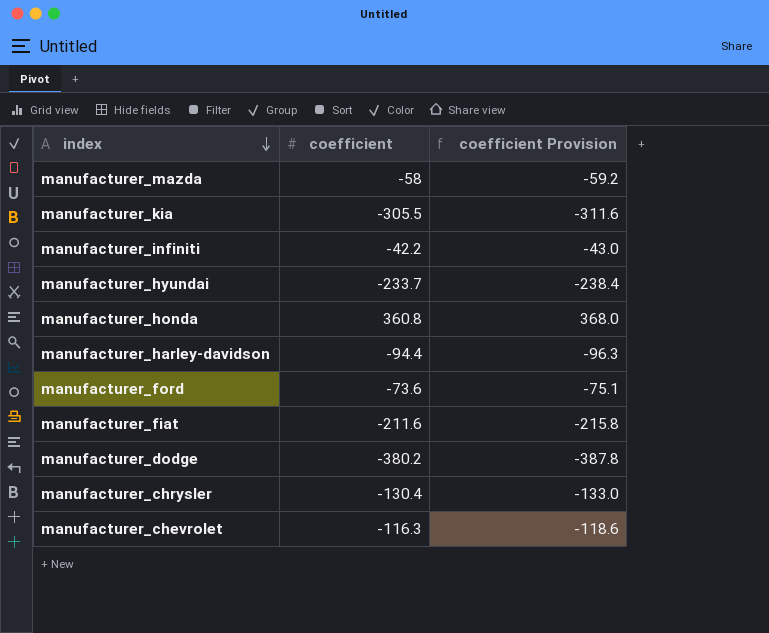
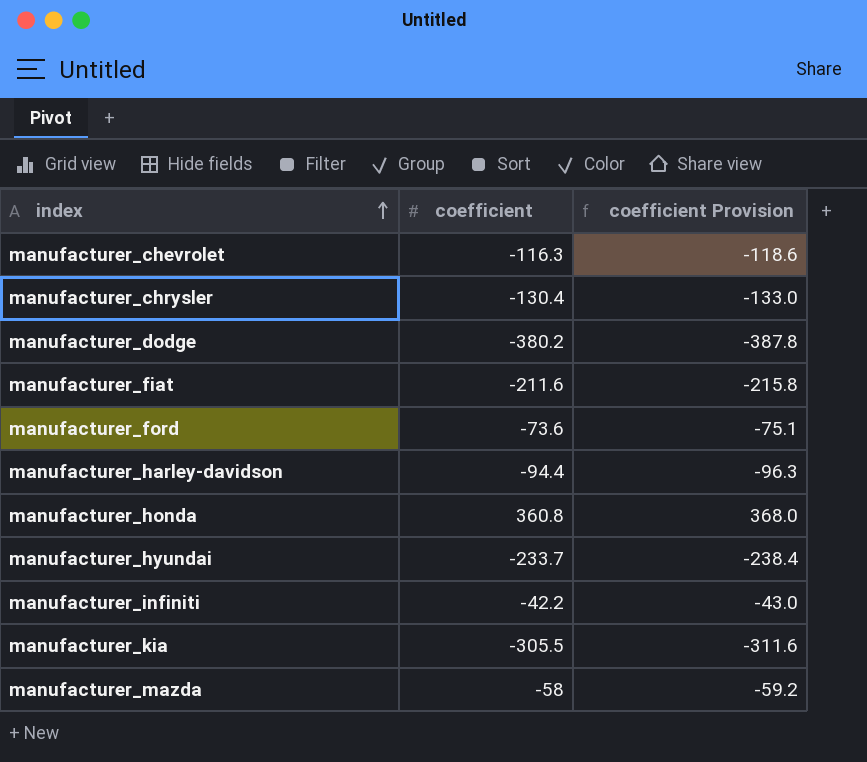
row order: index descending -> index ascending

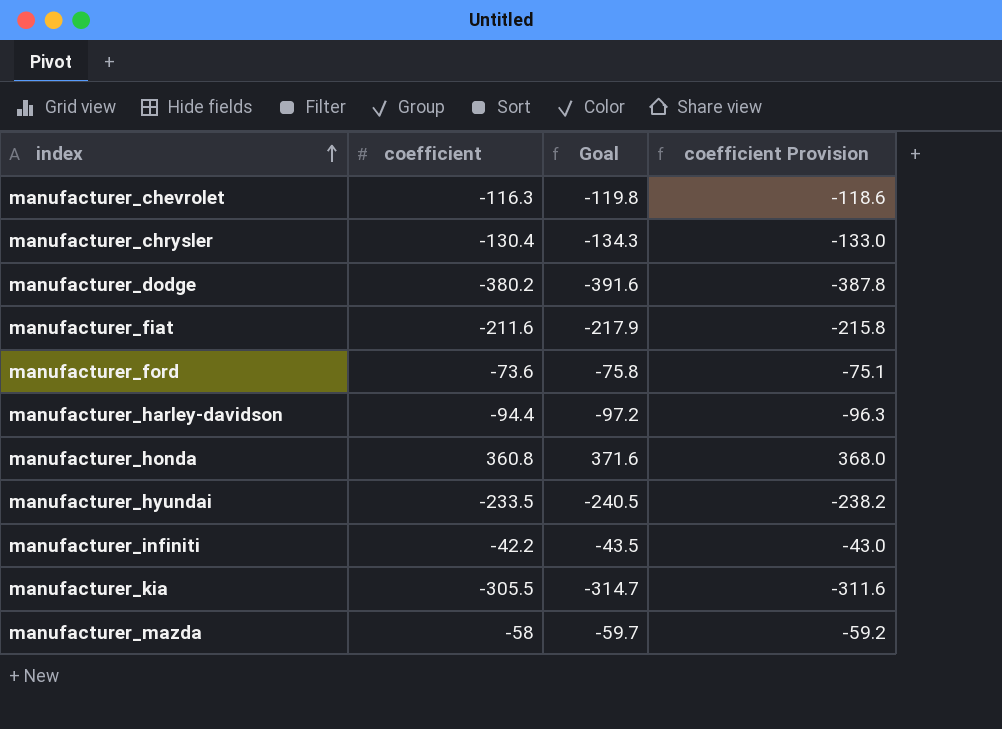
column Goal | formula: none -> [coefficient] * 1.03
manufacturer_hyundai | coefficient: -233.7 -> -233.5
manufacturer_hyundai | coefficient Provision: -238.4 -> -238.2

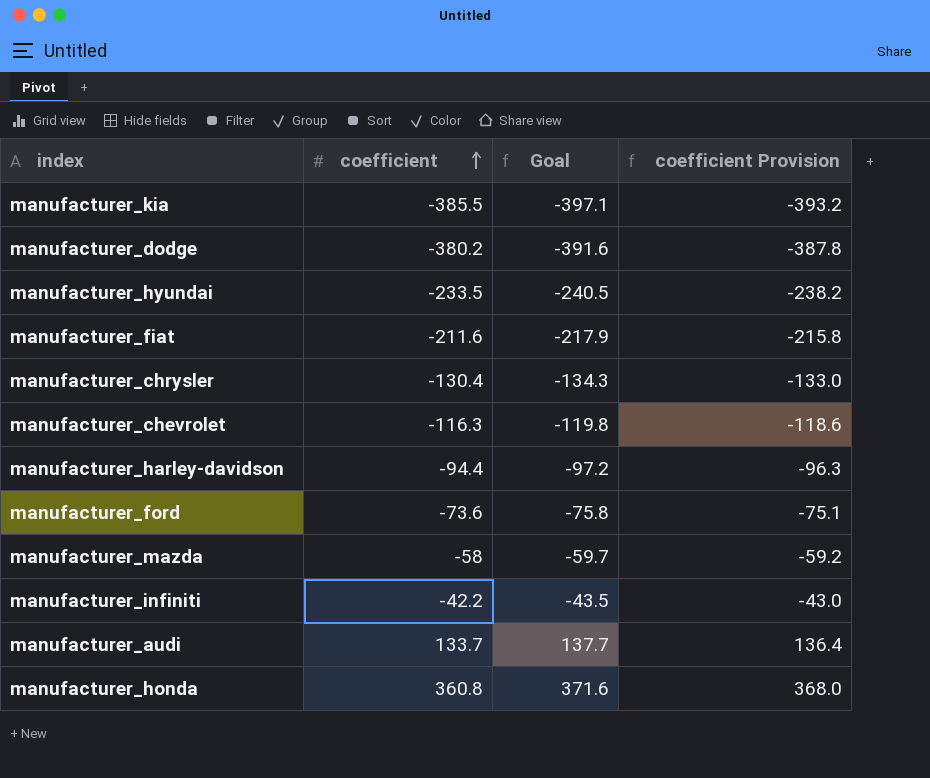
row order: index ascending -> coefficient ascending
manufacturer_kia | coefficient: -305.5 -> -385.5
manufacturer_kia | Goal: -314.7 -> -397.1
manufacturer_kia | coefficient Provision: -311.6 -> -393.2
row manufacturer_audi: none -> 133.7 | 137.7 | 136.4

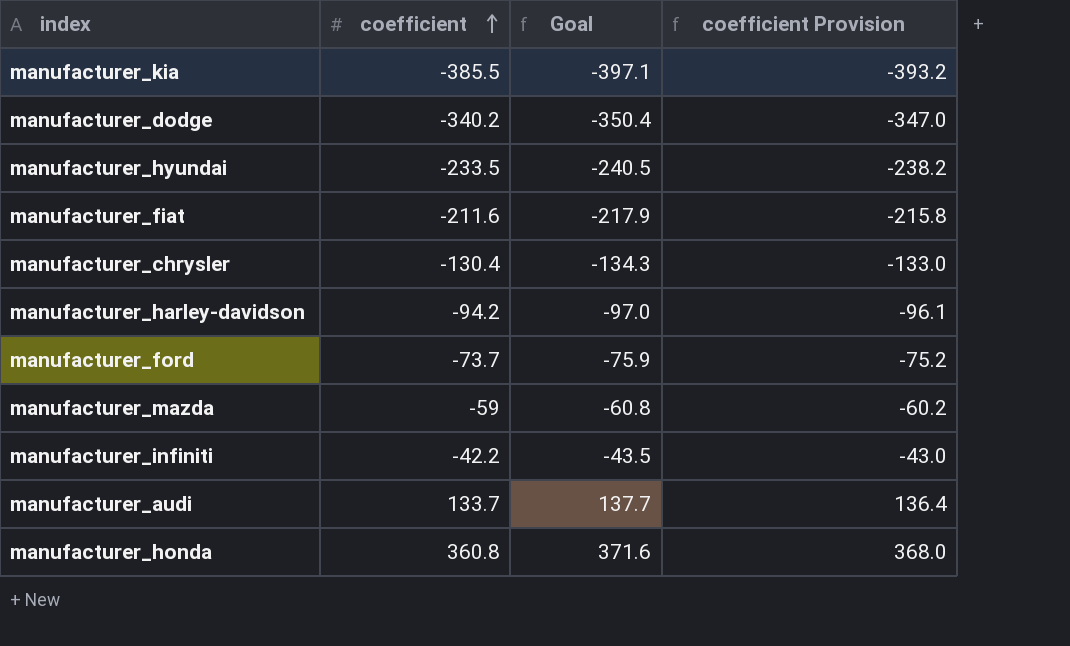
row manufacturer_chevrolet: -116.3 | -119.8 | -118.6 -> none
manufacturer_dodge | coefficient: -380.2 -> -340.2
manufacturer_dodge | Goal: -391.6 -> -350.4
manufacturer_dodge | coefficient Provision: -387.8 -> -347.0
manufacturer_harley-davidson | coefficient: -94.4 -> -94.2
manufacturer_harley-davidson | Goal: -97.2 -> -97.0
manufacturer_harley-davidson | coefficient Provision: -96.3 -> -96.1
manufacturer_ford | coefficient: -73.6 -> -73.7
manufacturer_ford | Goal: -75.8 -> -75.9
manufacturer_ford | coefficient Provision: -75.1 -> -75.2
manufacturer_mazda | coefficient: -58 -> -59
manufacturer_mazda | Goal: -59.7 -> -60.8
manufacturer_mazda | coefficient Provision: -59.2 -> -60.2

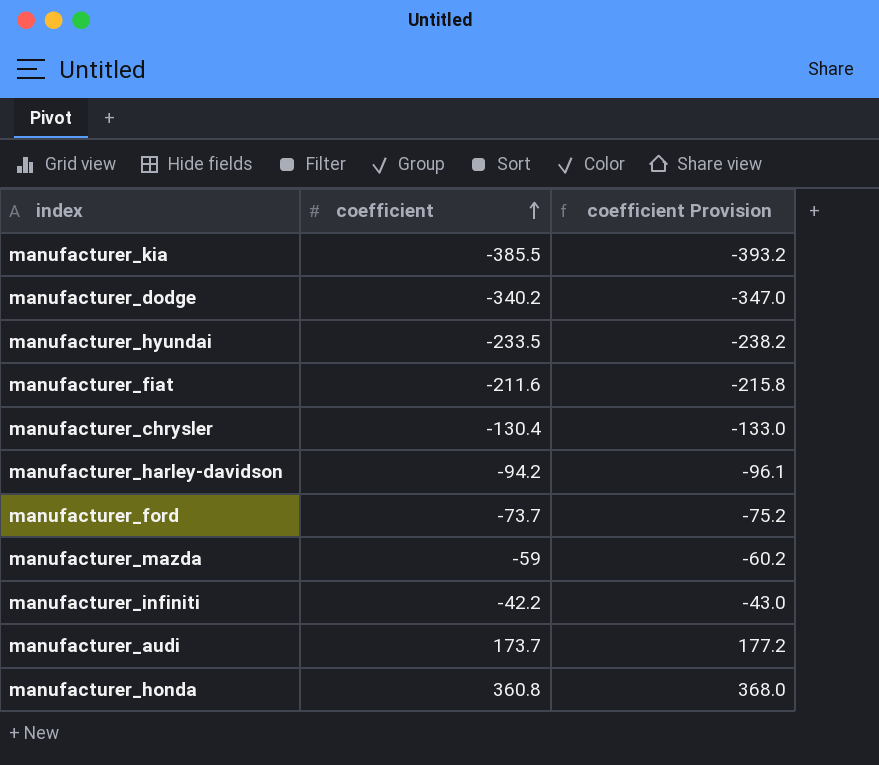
column Goal | formula: [coefficient] * 1.03 -> none
manufacturer_audi | coefficient: 133.7 -> 173.7
manufacturer_audi | coefficient Provision: 136.4 -> 177.2

